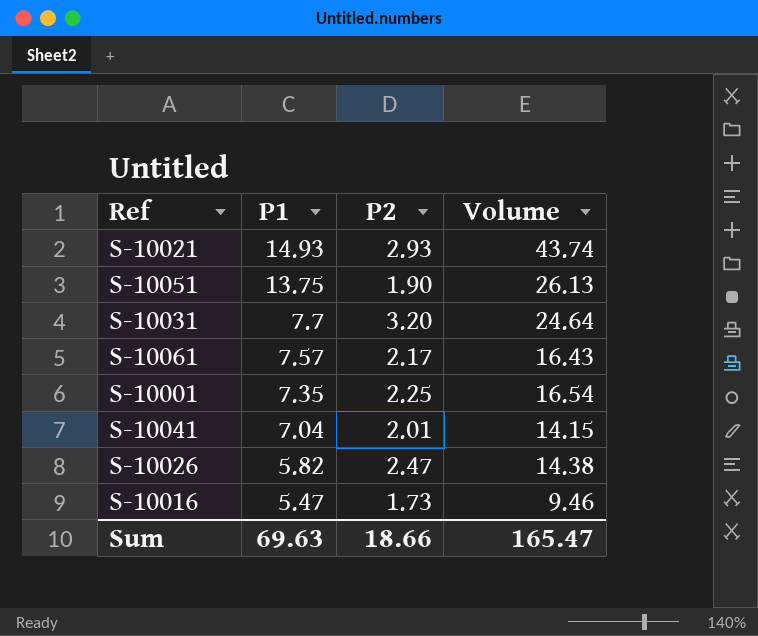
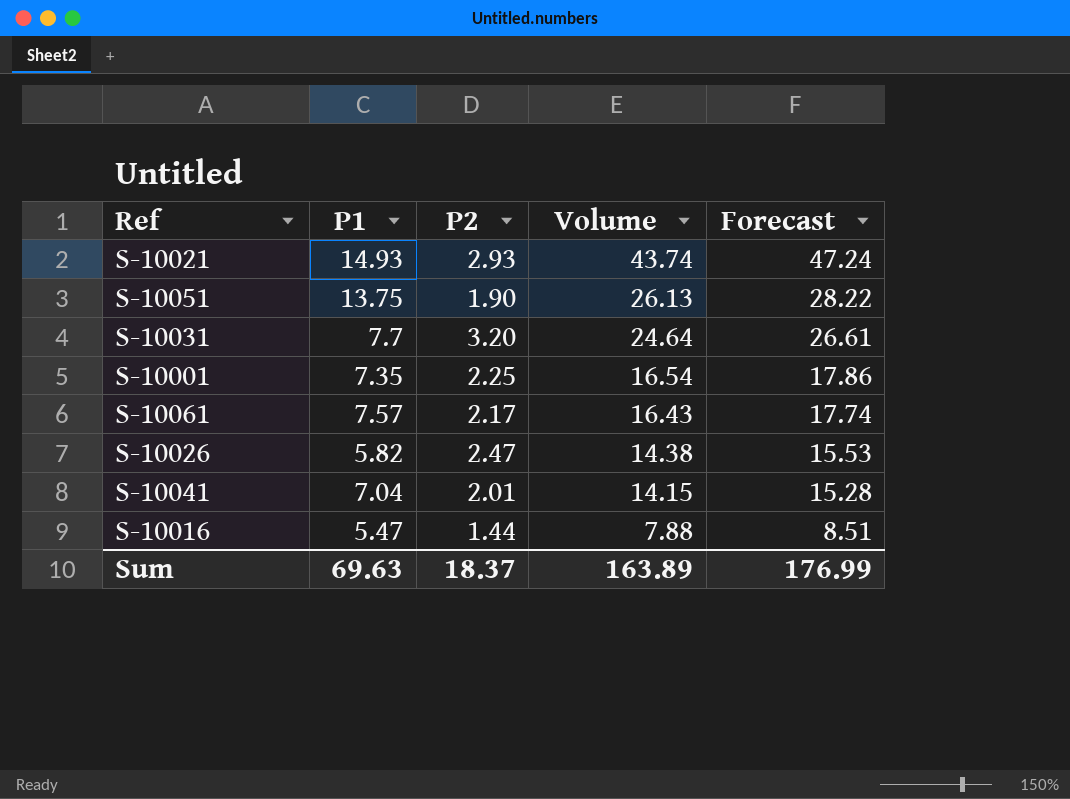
row order: P1 descending -> Volume descending
column Forecast | formula: none -> [Volume] * 1.08
S-10016 | P2: 1.73 -> 1.44
S-10016 | Volume: 9.46 -> 7.88
Sum | P2: 18.66 -> 18.37
Sum | Volume: 165.47 -> 163.89

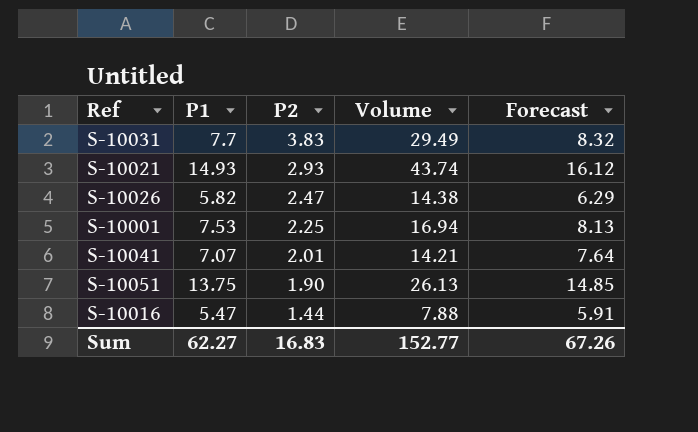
row order: Volume descending -> P2 descending
column Forecast | formula: [Volume] * 1.08 -> [P1] * 1.08
row S-10061: 7.57 | 2.17 | 16.43 | 17.74 -> none
S-10031 | P2: 3.20 -> 3.83
S-10031 | Volume: 24.64 -> 29.49
S-10001 | P1: 7.35 -> 7.53
S-10001 | Volume: 16.54 -> 16.94
S-10041 | P1: 7.04 -> 7.07
S-10041 | Volume: 14.15 -> 14.21
Sum | P1: 69.63 -> 62.27
Sum | P2: 18.37 -> 16.83
Sum | Volume: 163.89 -> 152.77
Sum | Forecast: 176.99 -> 67.26

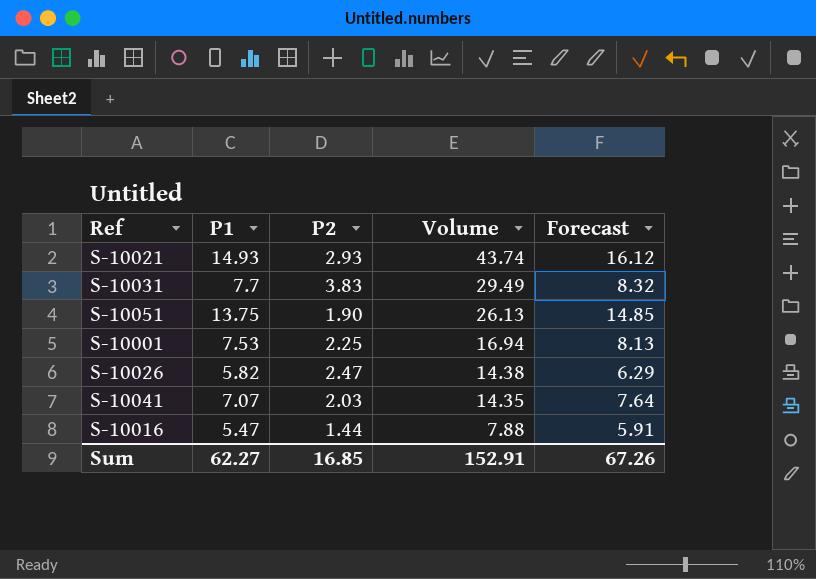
row order: P2 descending -> Volume descending
S-10041 | P2: 2.01 -> 2.03
S-10041 | Volume: 14.21 -> 14.35
Sum | P2: 16.83 -> 16.85
Sum | Volume: 152.77 -> 152.91

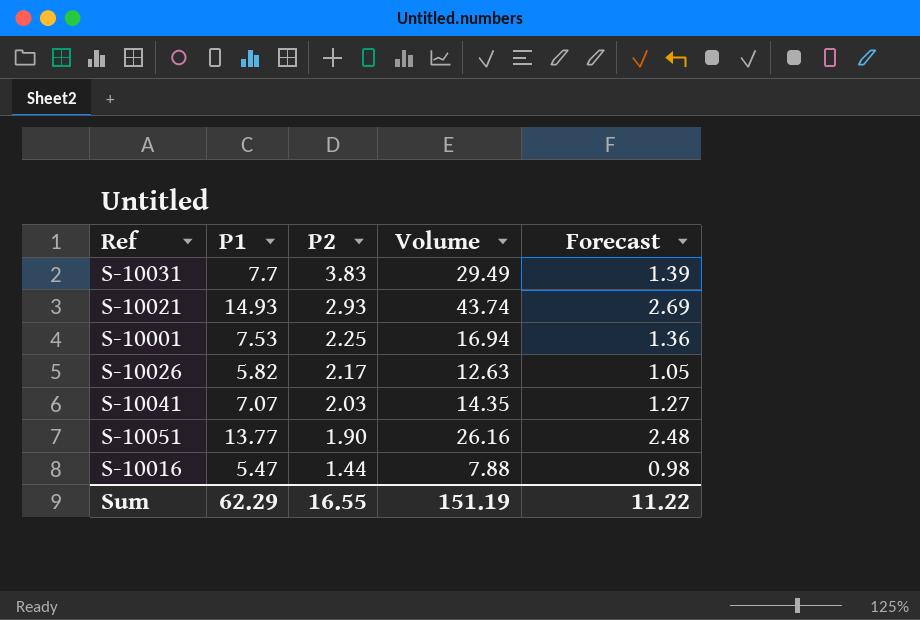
row order: Volume descending -> P2 descending
column Forecast | formula: [P1] * 1.08 -> [P1] * 0.18
S-10026 | P2: 2.47 -> 2.17
S-10026 | Volume: 14.38 -> 12.63
S-10051 | P1: 13.75 -> 13.77
S-10051 | Volume: 26.13 -> 26.16
Sum | P1: 62.27 -> 62.29
Sum | P2: 16.85 -> 16.55
Sum | Volume: 152.91 -> 151.19
Sum | Forecast: 67.26 -> 11.22

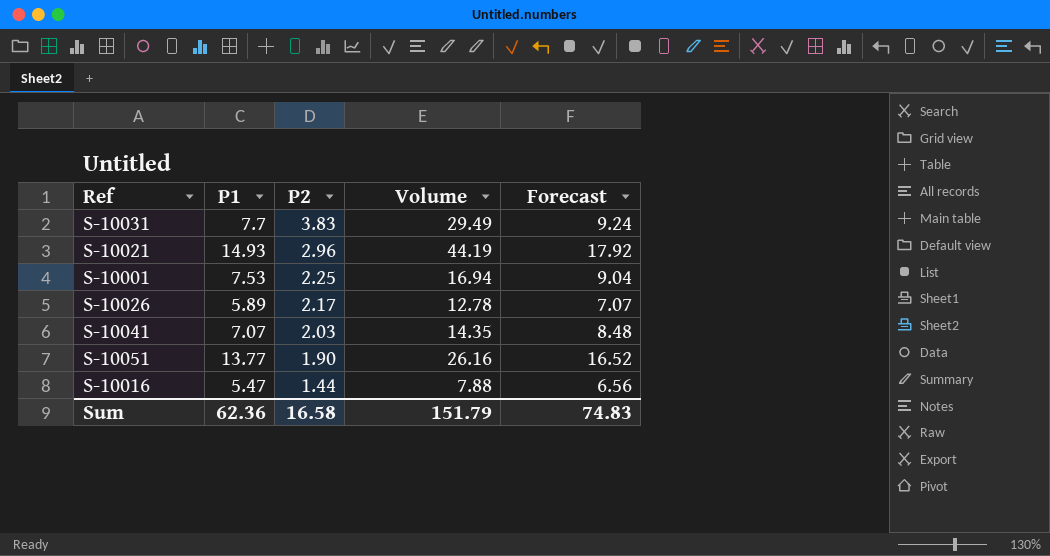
column Forecast | formula: [P1] * 0.18 -> [P1] * 1.2
S-10021 | P2: 2.93 -> 2.96
S-10021 | Volume: 43.74 -> 44.19
S-10026 | P1: 5.82 -> 5.89
S-10026 | Volume: 12.63 -> 12.78
Sum | P1: 62.29 -> 62.36
Sum | P2: 16.55 -> 16.58
Sum | Volume: 151.19 -> 151.79
Sum | Forecast: 11.22 -> 74.83

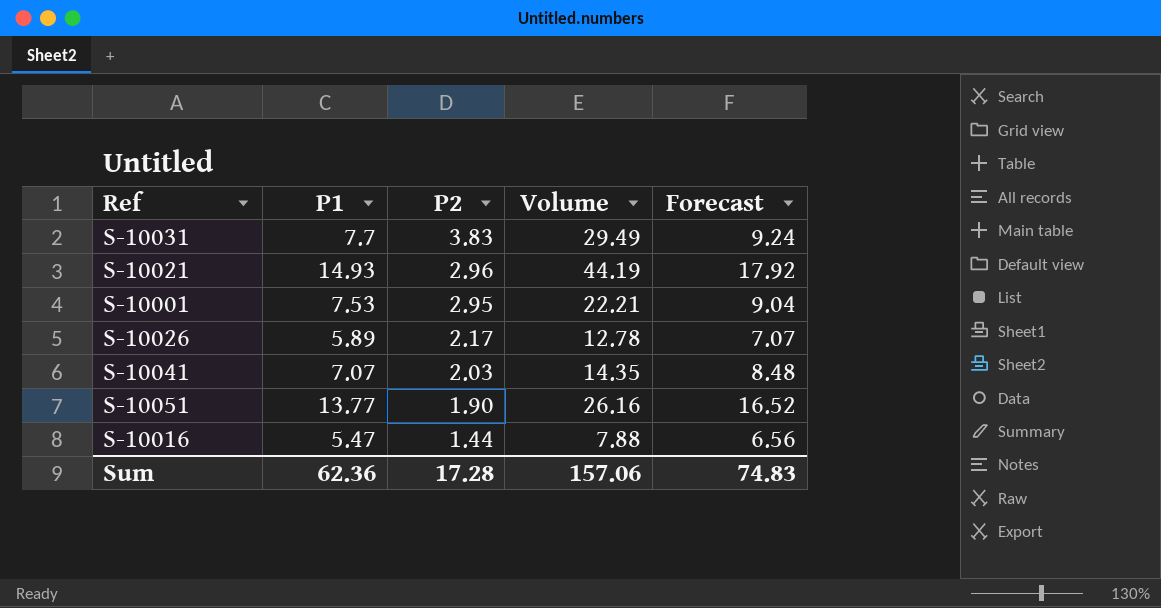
S-10001 | P2: 2.25 -> 2.95
S-10001 | Volume: 16.94 -> 22.21
Sum | P2: 16.58 -> 17.28
Sum | Volume: 151.79 -> 157.06

